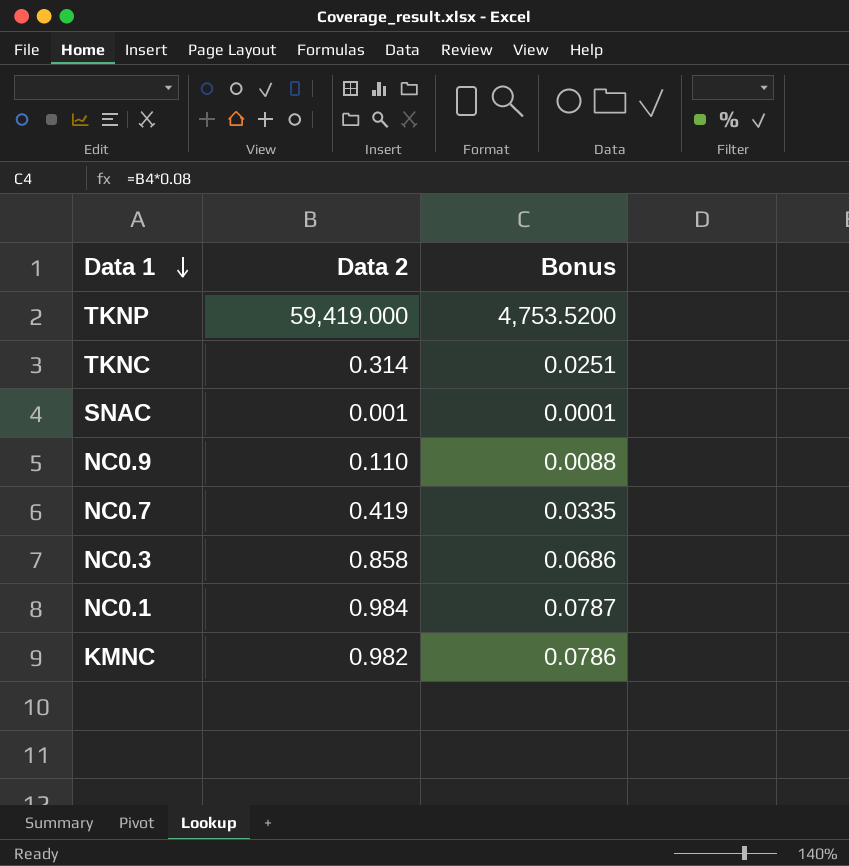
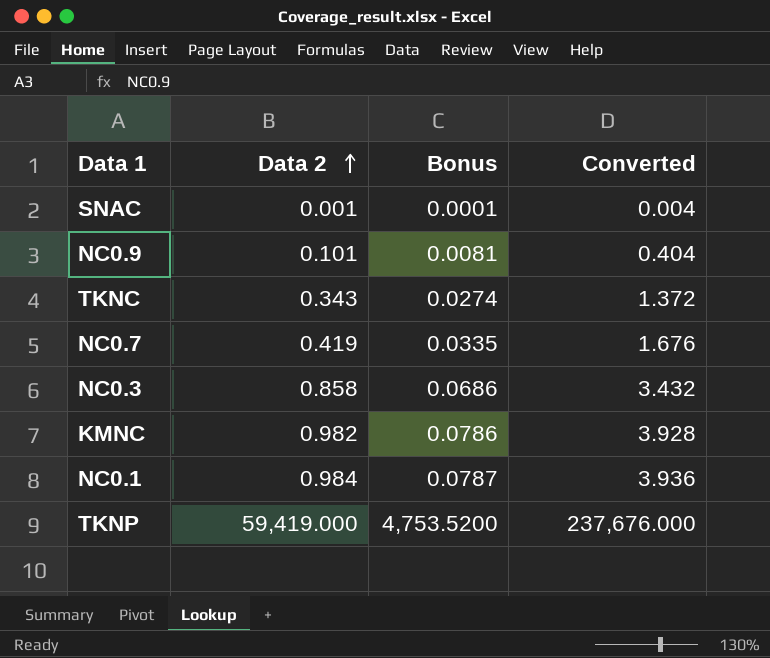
row order: Data 1 descending -> Data 2 ascending
column Converted | formula: none -> [Data 2] * 4
NC0.9 | Data 2: 0.110 -> 0.101
NC0.9 | Bonus: 0.0088 -> 0.0081
TKNC | Data 2: 0.314 -> 0.343
TKNC | Bonus: 0.0251 -> 0.0274

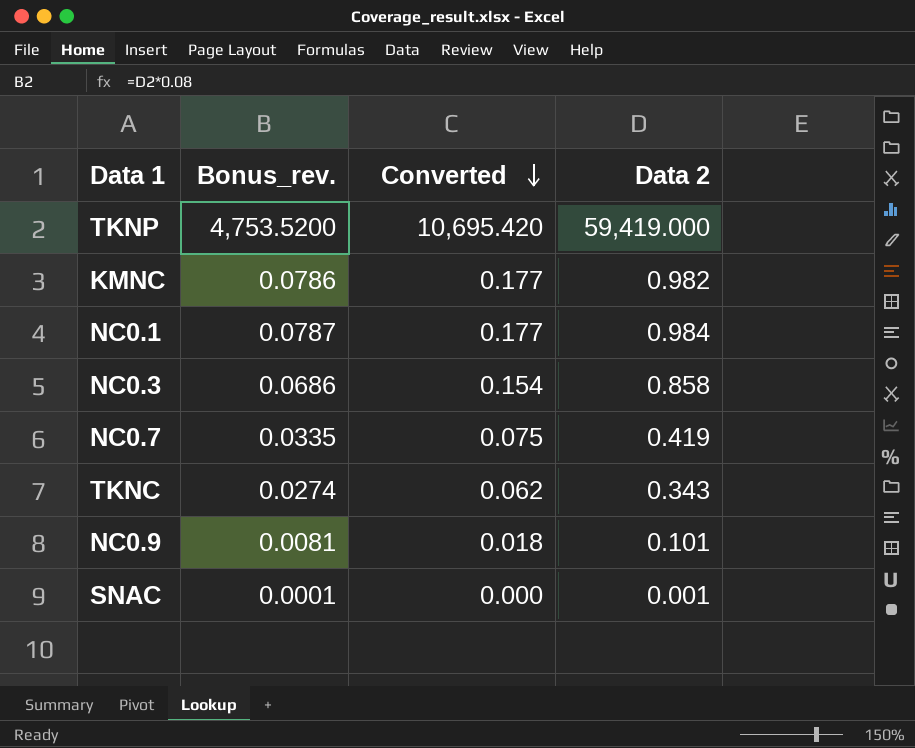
row order: Data 2 ascending -> Converted descending
column name: Bonus -> Bonus_rev.
column Converted | formula: [Data 2] * 4 -> [Data 2] * 0.18
column Data 2 | position: 2 -> 4

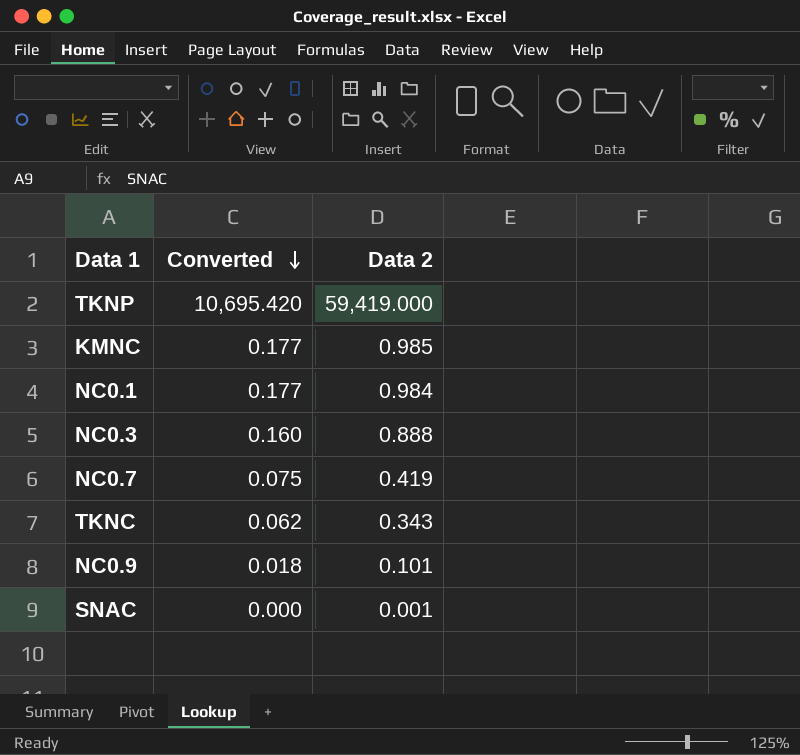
column Bonus_rev. | formula: [Data 2] * 0.08 -> none
KMNC | Data 2: 0.982 -> 0.985
NC0.3 | Converted: 0.154 -> 0.160
NC0.3 | Data 2: 0.858 -> 0.888

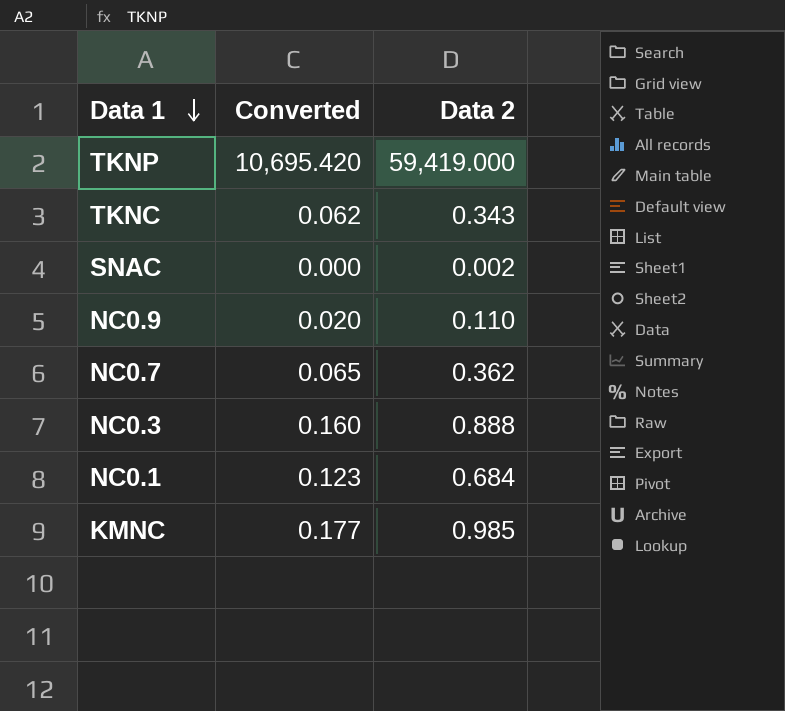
row order: Converted descending -> Data 1 descending
SNAC | Data 2: 0.001 -> 0.002
NC0.9 | Converted: 0.018 -> 0.020
NC0.9 | Data 2: 0.101 -> 0.110
NC0.7 | Converted: 0.075 -> 0.065
NC0.7 | Data 2: 0.419 -> 0.362
NC0.1 | Converted: 0.177 -> 0.123
NC0.1 | Data 2: 0.984 -> 0.684

